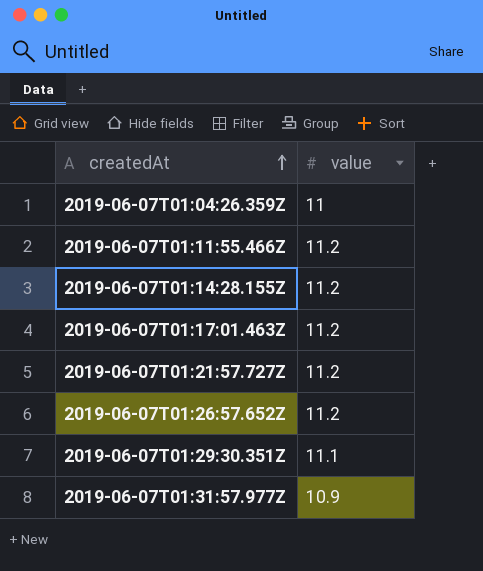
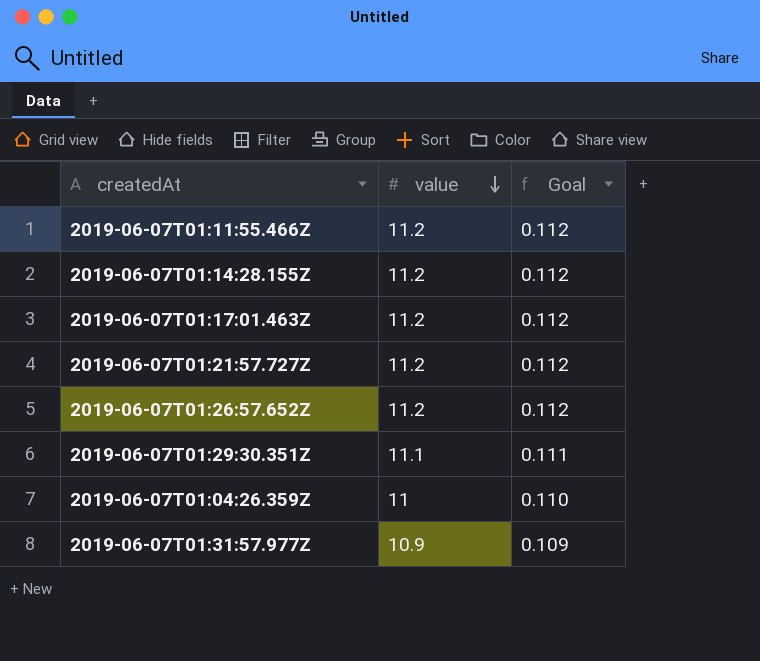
row order: createdAt ascending -> value descending
column Goal | formula: none -> [value] * 0.01

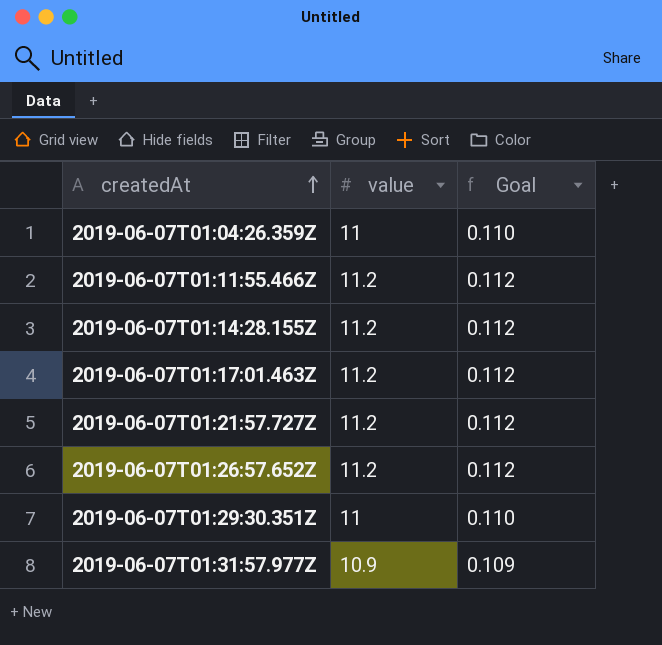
row order: value descending -> createdAt ascending
2019-06-07T01:29:30.351Z | value: 11.1 -> 11
2019-06-07T01:29:30.351Z | Goal: 0.111 -> 0.110

